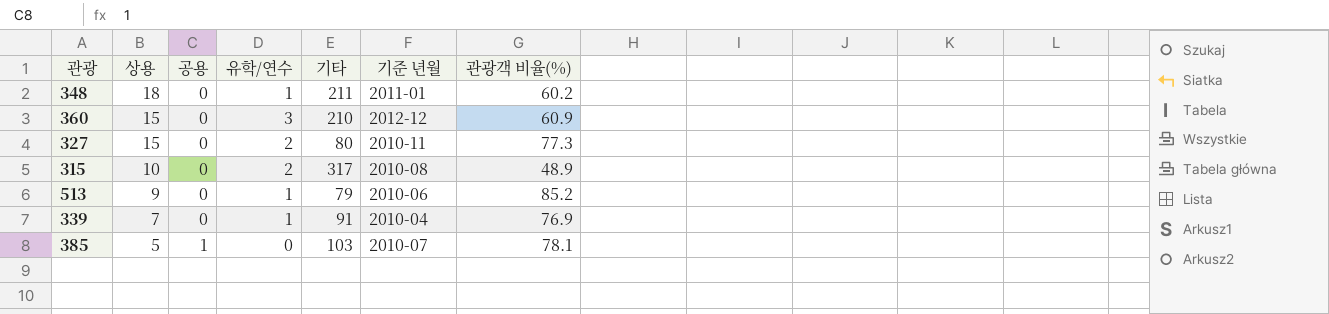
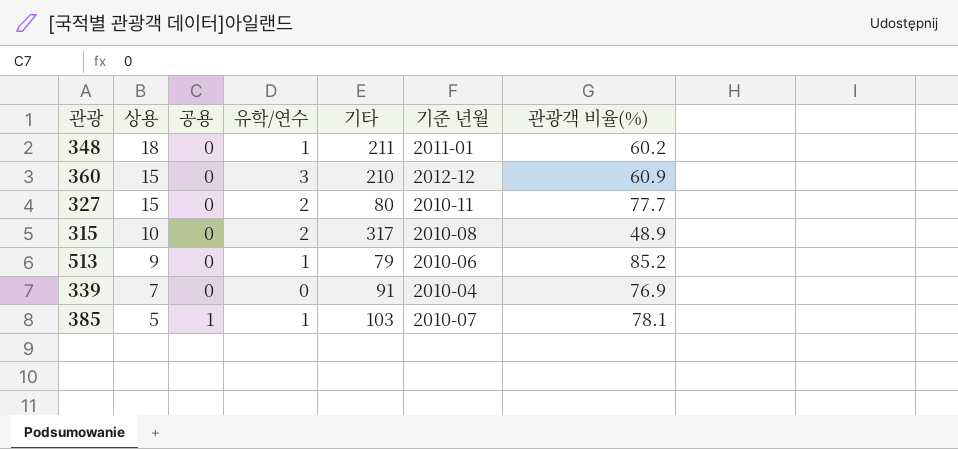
327 | 관광객 비율(%): 77.3 -> 77.7
339 | 유학/연수: 1 -> 0
385 | 유학/연수: 0 -> 1

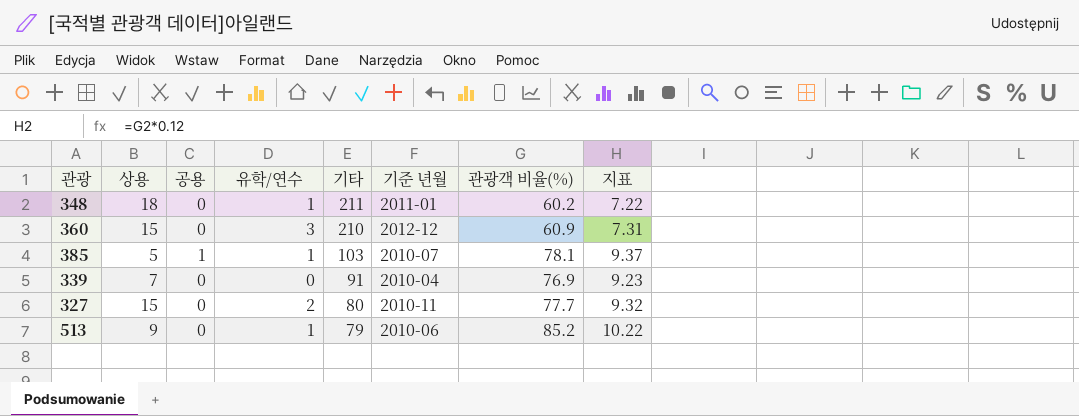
row order: 상용 descending -> 기타 descending
column 지표 | formula: none -> [관광객 비율(%)] * 0.12
row 315: 10 | 0 | 2 | 317 | 2010-08 | 48.9 -> none

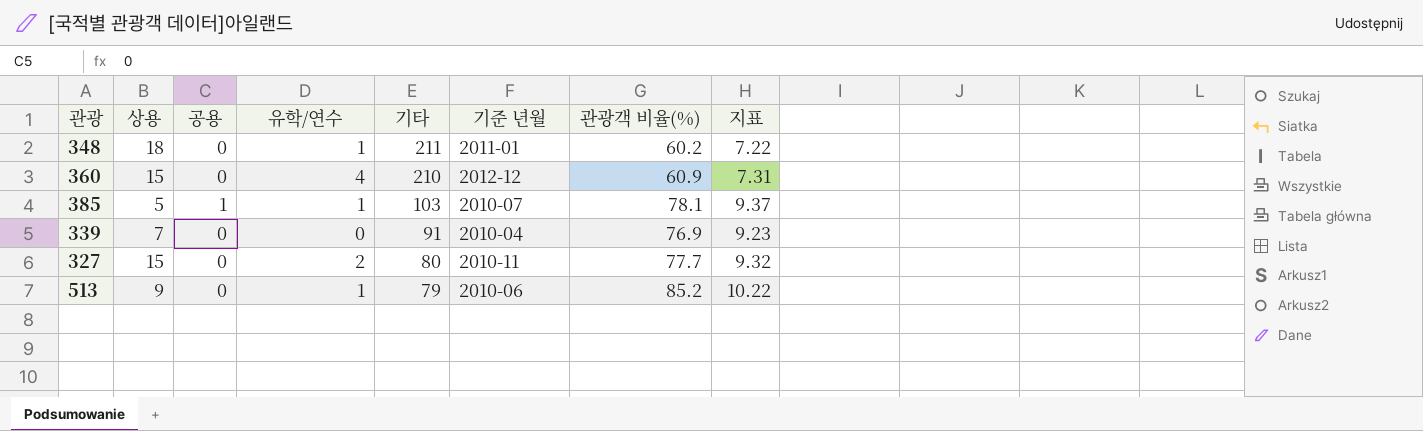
360 | 유학/연수: 3 -> 4

